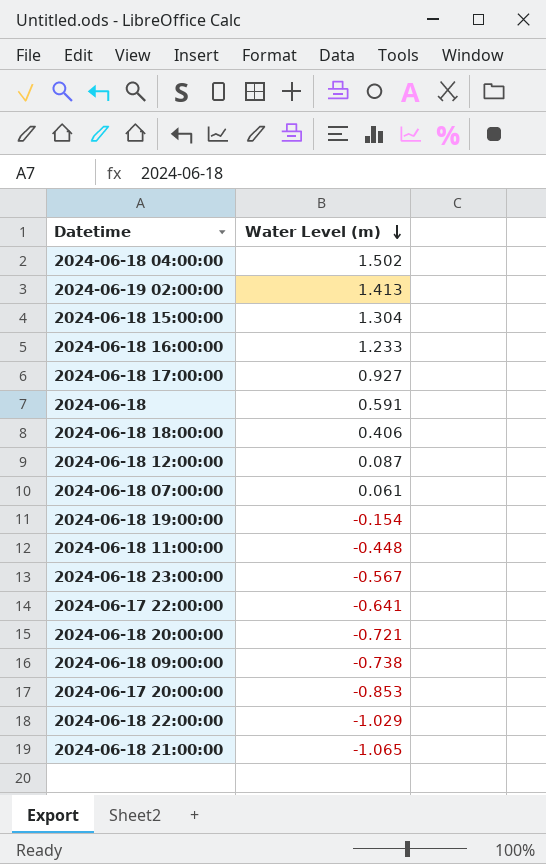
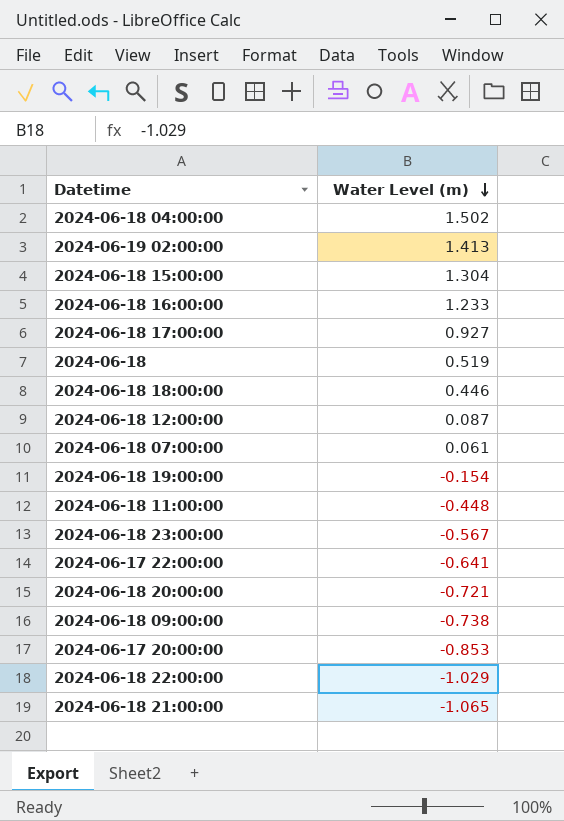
2024-06-18 | Water Level (m): 0.591 -> 0.519
2024-06-18 18:00:00 | Water Level (m): 0.406 -> 0.446

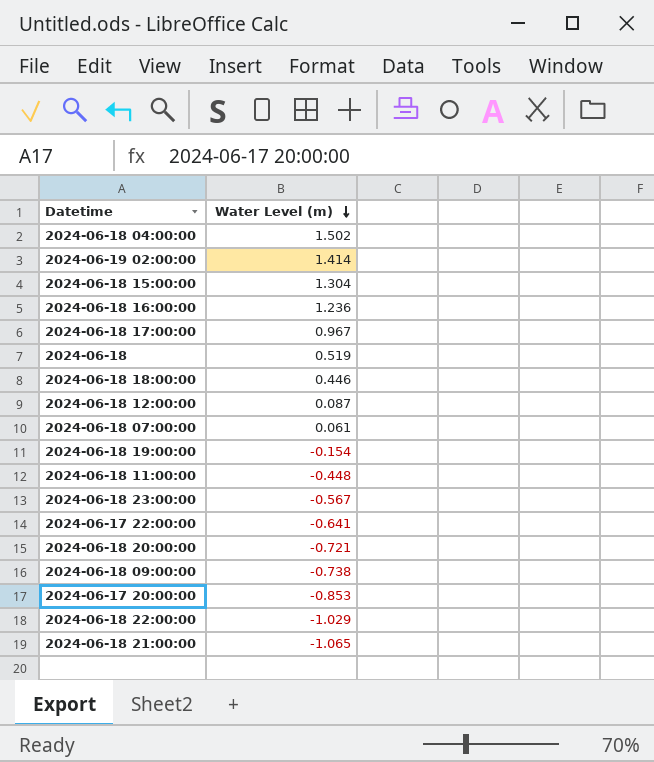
2024-06-19 02:00:00 | Water Level (m): 1.413 -> 1.414
2024-06-18 16:00:00 | Water Level (m): 1.233 -> 1.236
2024-06-18 17:00:00 | Water Level (m): 0.927 -> 0.967

